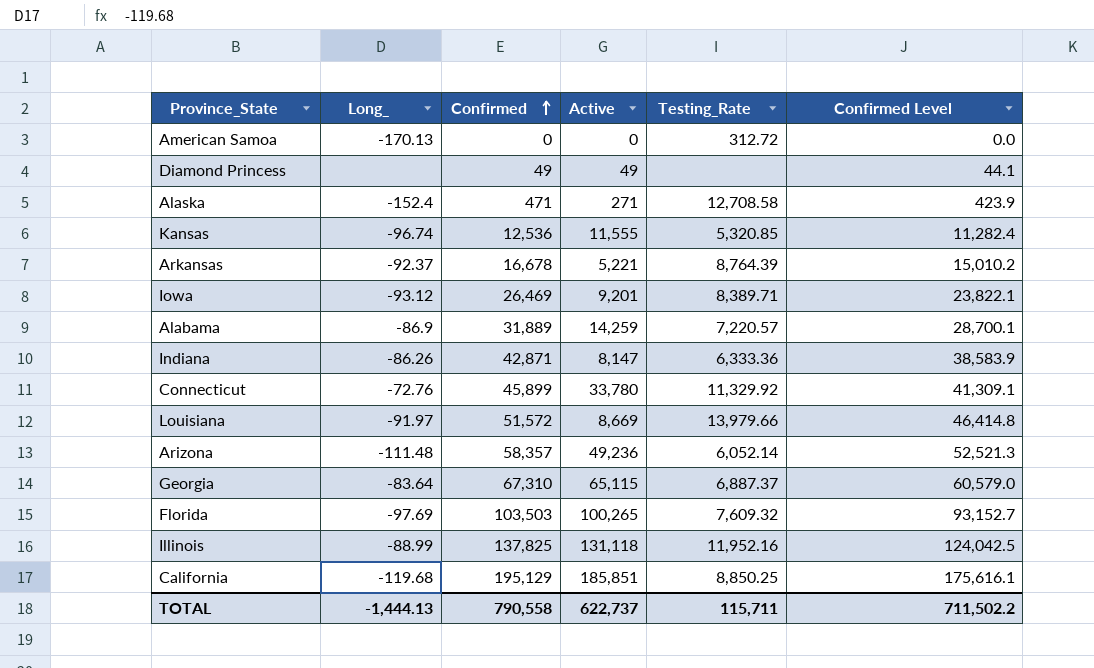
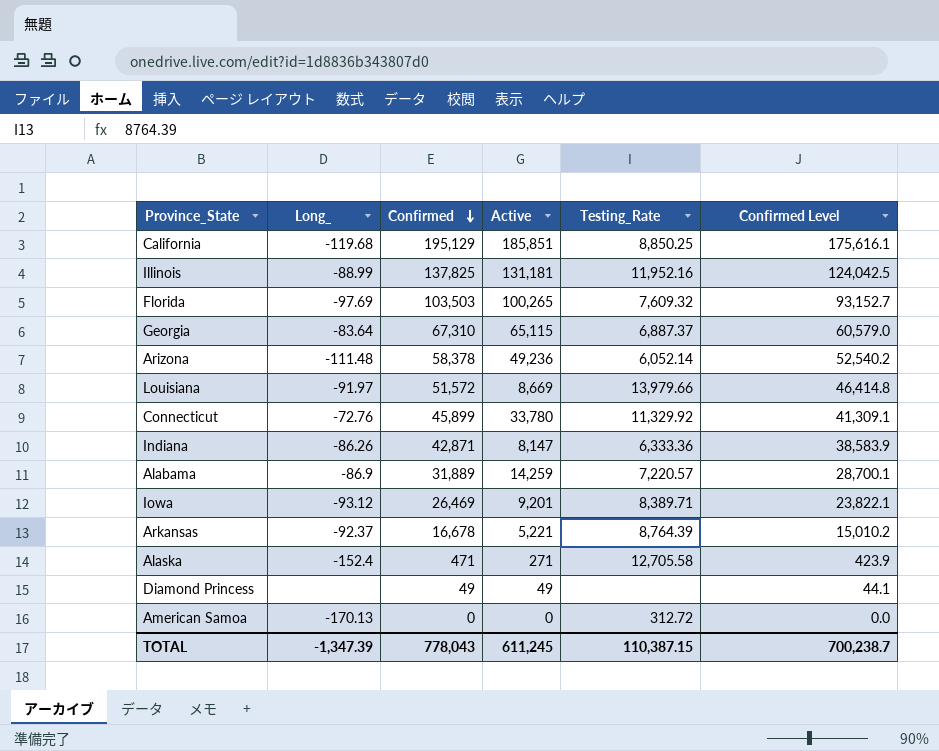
row order: Confirmed ascending -> Confirmed descending
row Kansas: -96.74 | 12,536 | 11,555 | 5,320.85 | 11,282.4 -> none
Illinois | Active: 131,118 -> 131,181
Arizona | Confirmed: 58,357 -> 58,378
Arizona | Confirmed Level: 52,521.3 -> 52,540.2
Alaska | Testing_Rate: 12,708.58 -> 12,705.58
TOTAL | Long_: -1,444.13 -> -1,347.39
TOTAL | Confirmed: 790,558 -> 778,043
TOTAL | Active: 622,737 -> 611,245
TOTAL | Testing_Rate: 115,711 -> 110,387.15
TOTAL | Confirmed Level: 711,502.2 -> 700,238.7

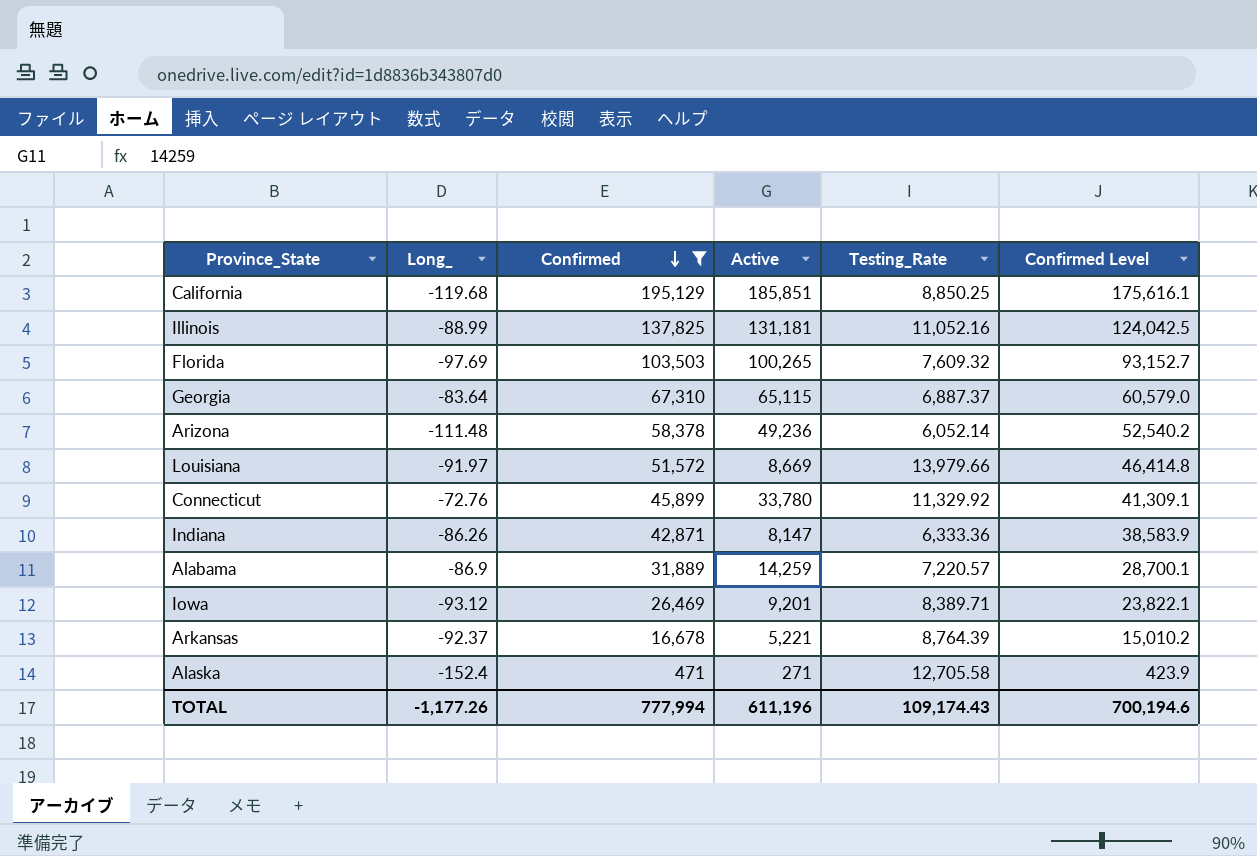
filter: none -> Confirmed >= 471
Illinois | Testing_Rate: 11,952.16 -> 11,052.16
TOTAL | Long_: -1,347.39 -> -1,177.26
TOTAL | Confirmed: 778,043 -> 777,994
TOTAL | Active: 611,245 -> 611,196
TOTAL | Testing_Rate: 110,387.15 -> 109,174.43
TOTAL | Confirmed Level: 700,238.7 -> 700,194.6

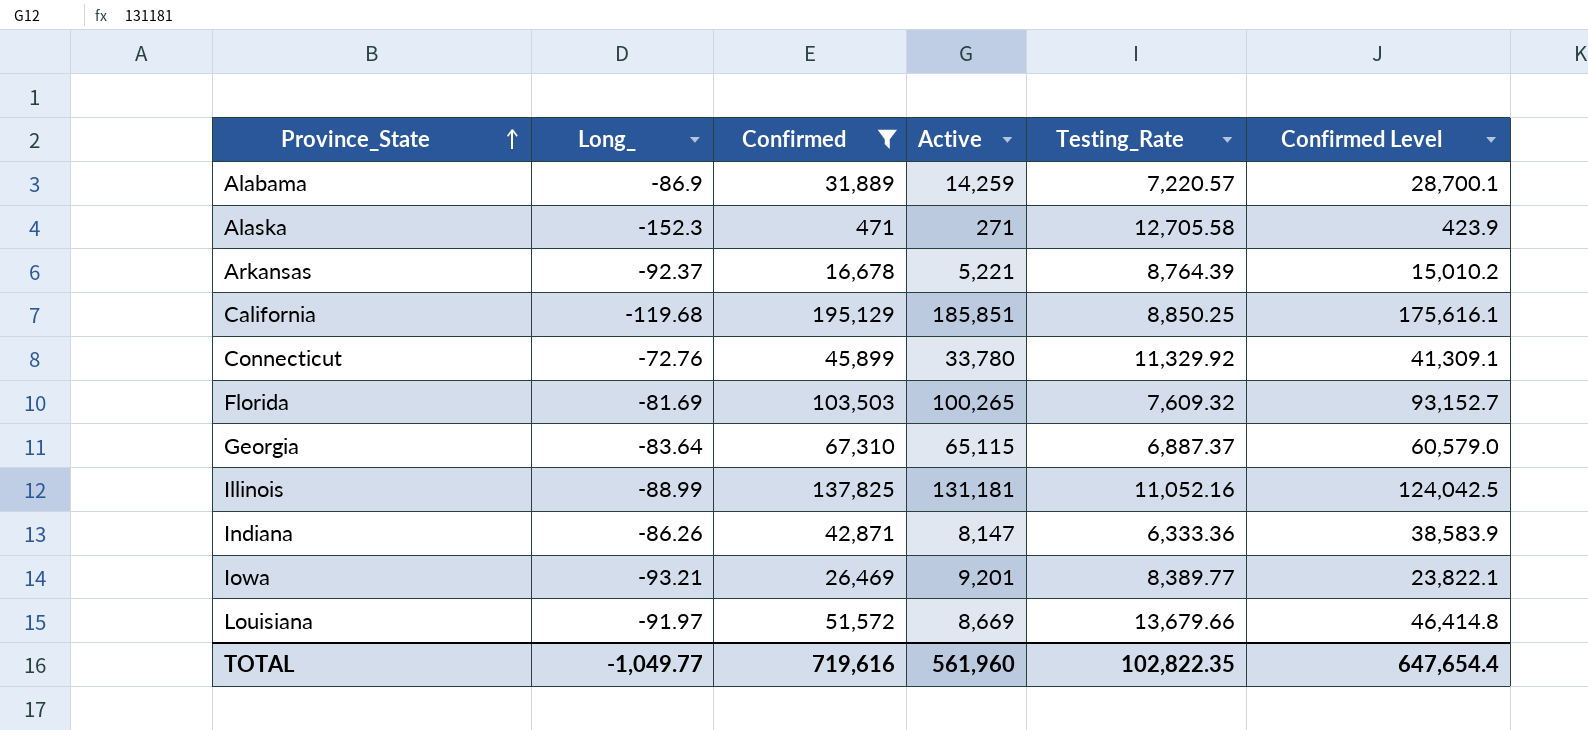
row order: Confirmed descending -> Province_State ascending
row Arizona: -111.48 | 58,378 | 49,236 | 6,052.14 | 52,540.2 -> none
Alaska | Long_: -152.4 -> -152.3
Florida | Long_: -97.69 -> -81.69
Iowa | Long_: -93.12 -> -93.21
Iowa | Testing_Rate: 8,389.71 -> 8,389.77
Louisiana | Testing_Rate: 13,979.66 -> 13,679.66
TOTAL | Long_: -1,177.26 -> -1,049.77
TOTAL | Confirmed: 777,994 -> 719,616
TOTAL | Active: 611,196 -> 561,960
TOTAL | Testing_Rate: 109,174.43 -> 102,822.35
TOTAL | Confirmed Level: 700,194.6 -> 647,654.4

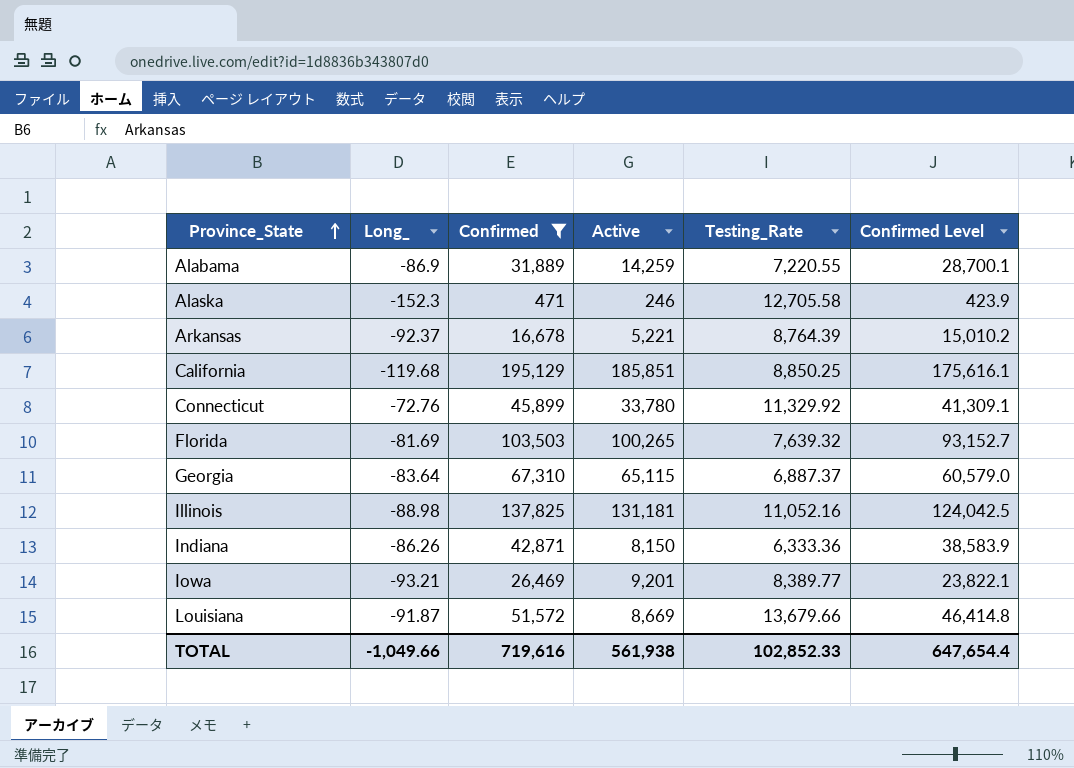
Alabama | Testing_Rate: 7,220.57 -> 7,220.55
Alaska | Active: 271 -> 246
Florida | Testing_Rate: 7,609.32 -> 7,639.32
Illinois | Long_: -88.99 -> -88.98
Indiana | Active: 8,147 -> 8,150
Louisiana | Long_: -91.97 -> -91.87
TOTAL | Long_: -1,049.77 -> -1,049.66
TOTAL | Active: 561,960 -> 561,938
TOTAL | Testing_Rate: 102,822.35 -> 102,852.33

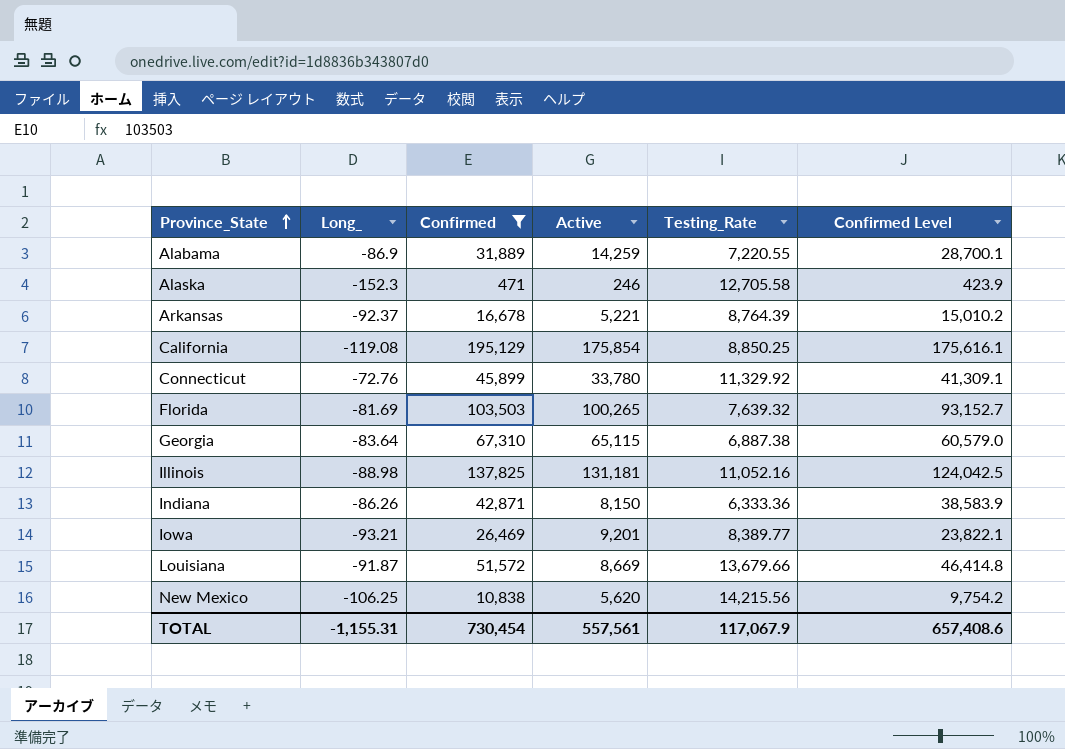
California | Long_: -119.68 -> -119.08
California | Active: 185,851 -> 175,854
Georgia | Testing_Rate: 6,887.37 -> 6,887.38
row New Mexico: none -> -106.25 | 10,838 | 5,620 | 14,215.56 | 9,754.2
TOTAL | Long_: -1,049.66 -> -1,155.31
TOTAL | Confirmed: 719,616 -> 730,454
TOTAL | Active: 561,938 -> 557,561
TOTAL | Testing_Rate: 102,852.33 -> 117,067.9
TOTAL | Confirmed Level: 647,654.4 -> 657,408.6

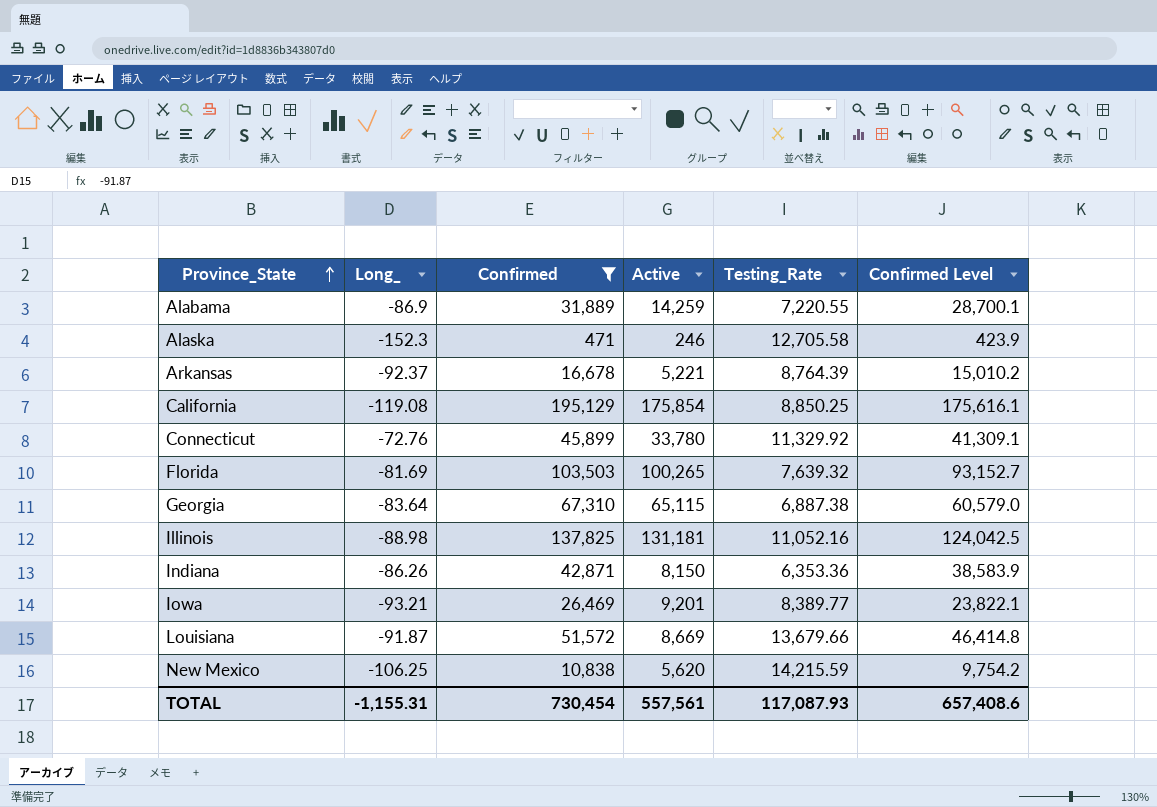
Indiana | Testing_Rate: 6,333.36 -> 6,353.36
New Mexico | Testing_Rate: 14,215.56 -> 14,215.59
TOTAL | Testing_Rate: 117,067.9 -> 117,087.93

